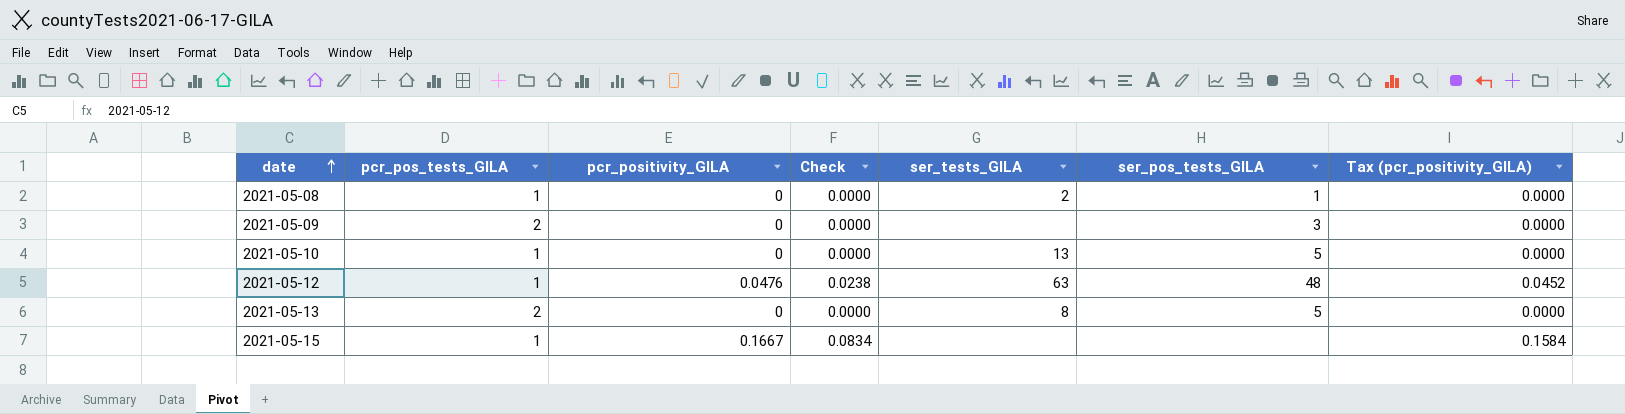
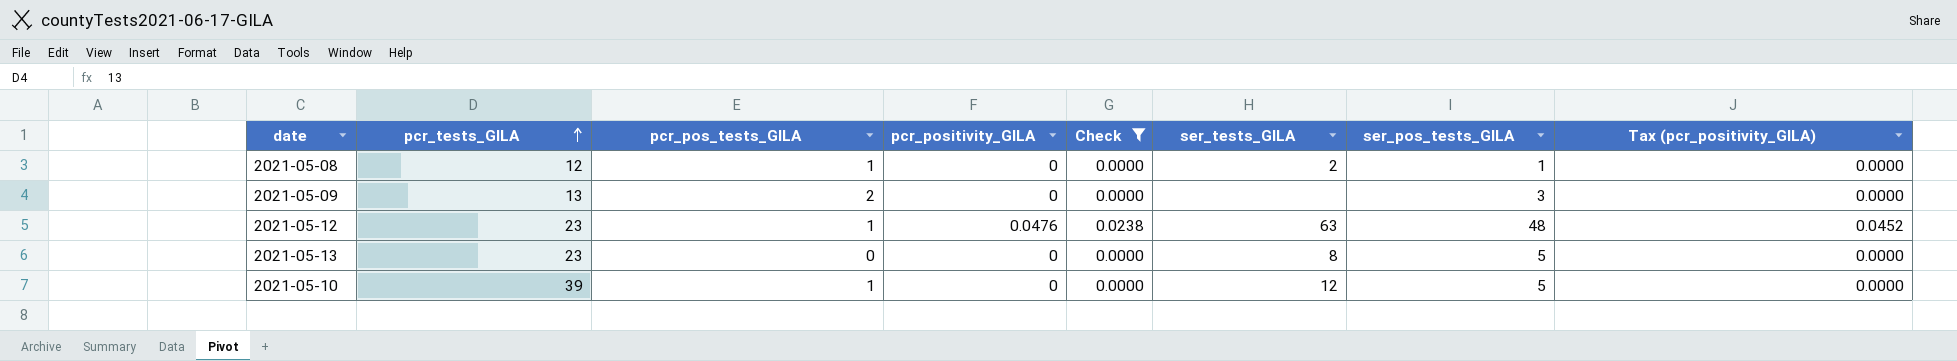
filter: none -> Check != 0.0834
row order: date ascending -> pcr_tests_GILA ascending
column pcr_tests_GILA | position: none -> 2
2021-05-13 | pcr_pos_tests_GILA: 2 -> 0
2021-05-10 | ser_tests_GILA: 13 -> 12

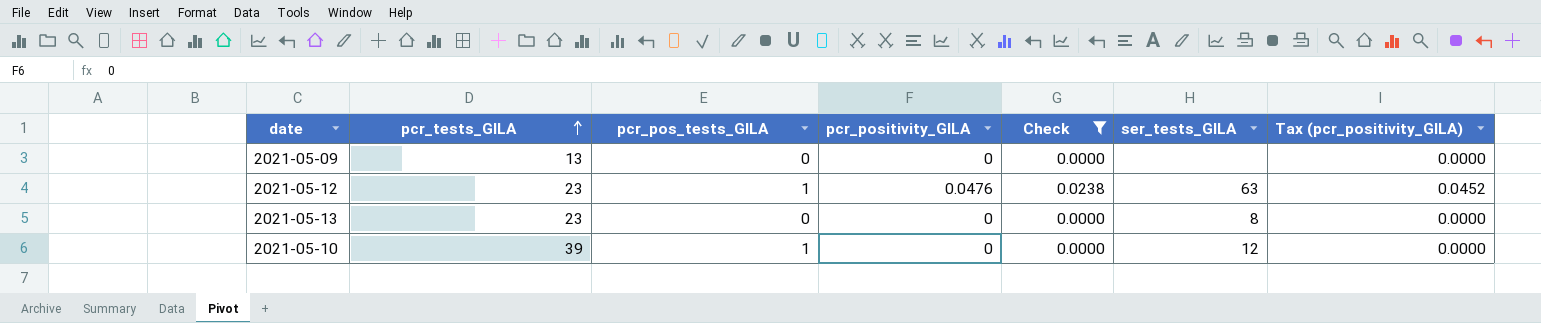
column ser_pos_tests_GILA | position: 7 -> none
row 2021-05-08: 12 | 1 | 0 | 0.0000 | 2 | 1 | 0.0000 -> none
2021-05-09 | pcr_pos_tests_GILA: 2 -> 0

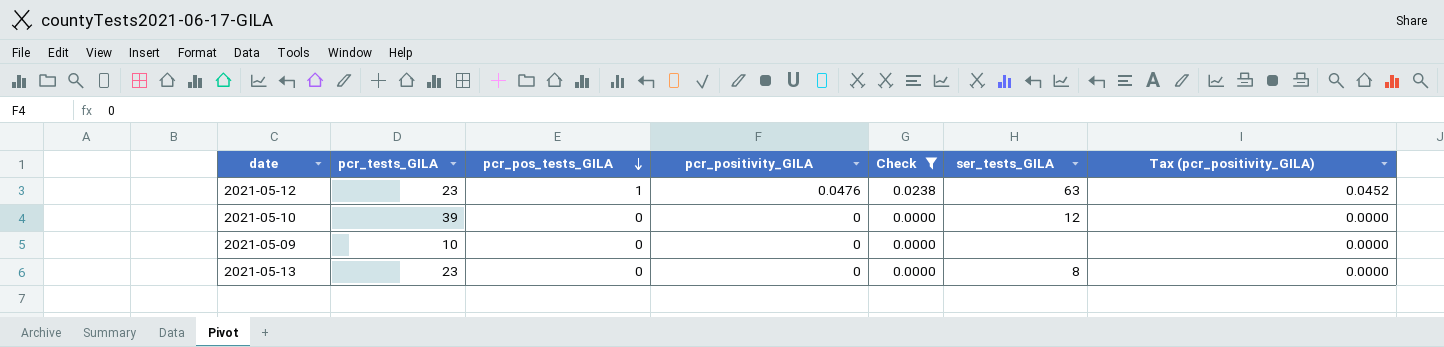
row order: pcr_tests_GILA ascending -> pcr_pos_tests_GILA descending
2021-05-10 | pcr_pos_tests_GILA: 1 -> 0
2021-05-09 | pcr_tests_GILA: 13 -> 10

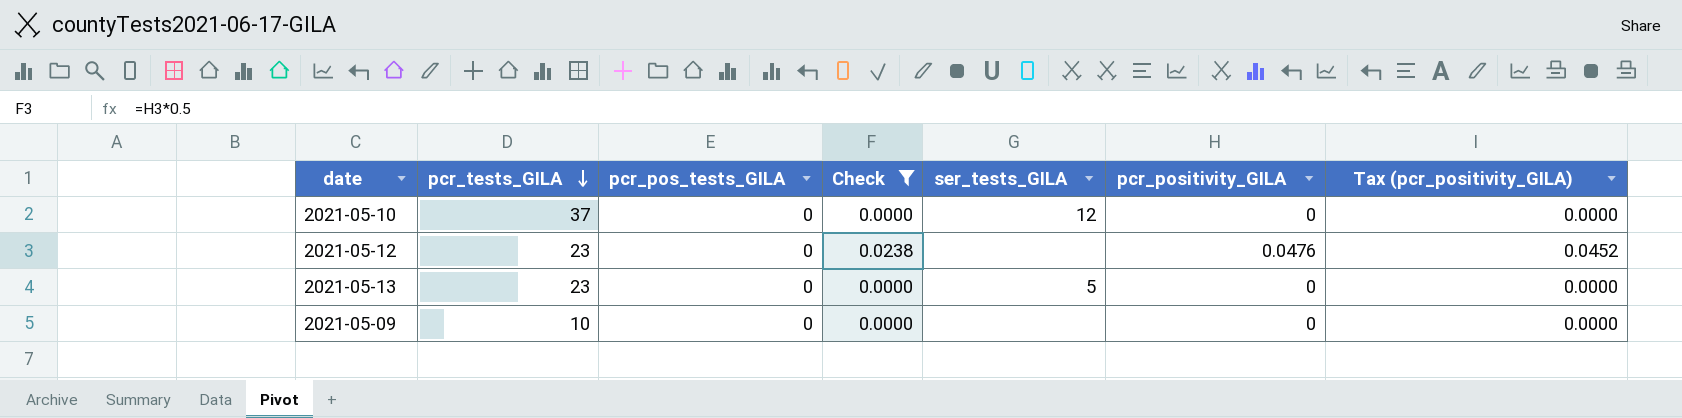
row order: pcr_pos_tests_GILA descending -> pcr_tests_GILA descending
column pcr_positivity_GILA | position: 4 -> 6
2021-05-10 | pcr_tests_GILA: 39 -> 37
2021-05-12 | pcr_pos_tests_GILA: 1 -> 0
2021-05-12 | ser_tests_GILA: 63 -> none
2021-05-13 | ser_tests_GILA: 8 -> 5

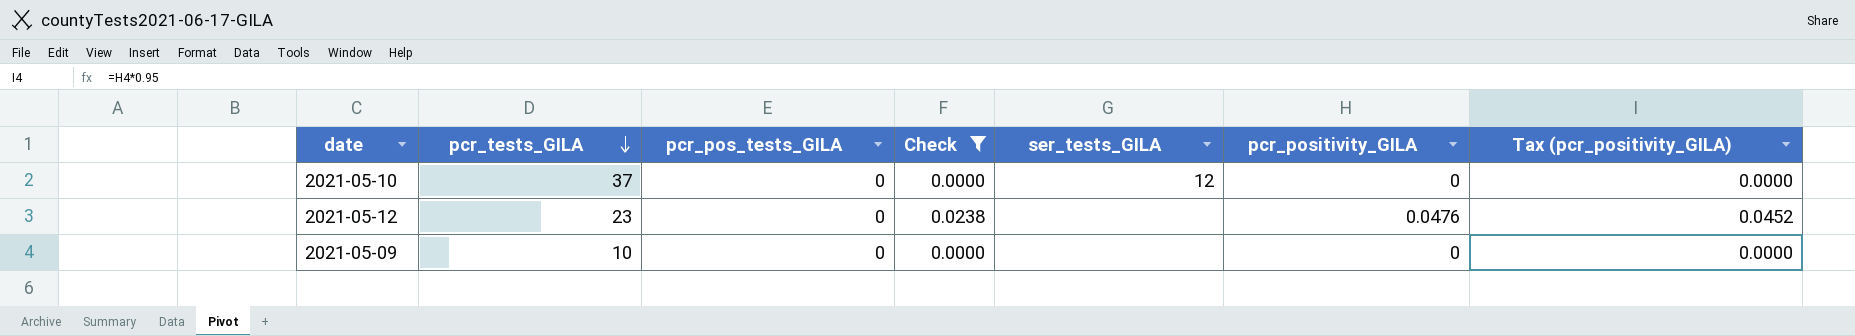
row 2021-05-13: 23 | 0 | 0.0000 | 5 | 0 | 0.0000 -> none

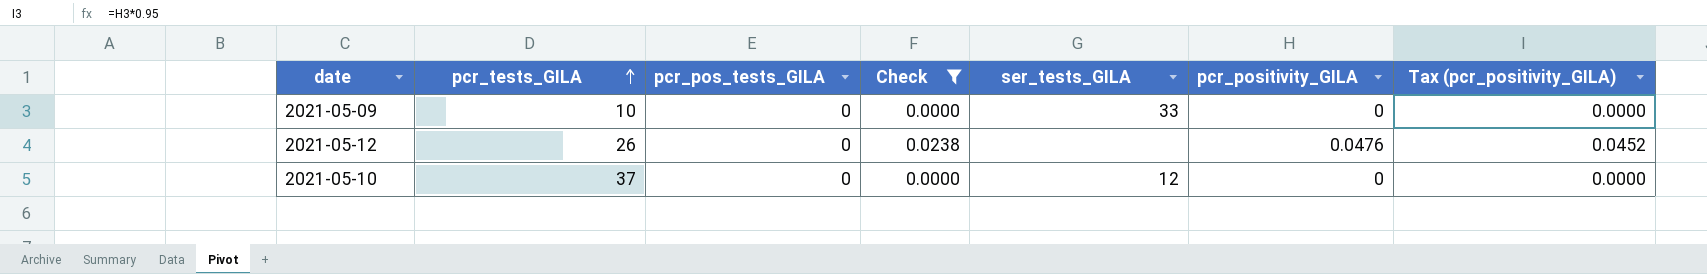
row order: pcr_tests_GILA descending -> pcr_tests_GILA ascending
2021-05-09 | ser_tests_GILA: none -> 33
2021-05-12 | pcr_tests_GILA: 23 -> 26

